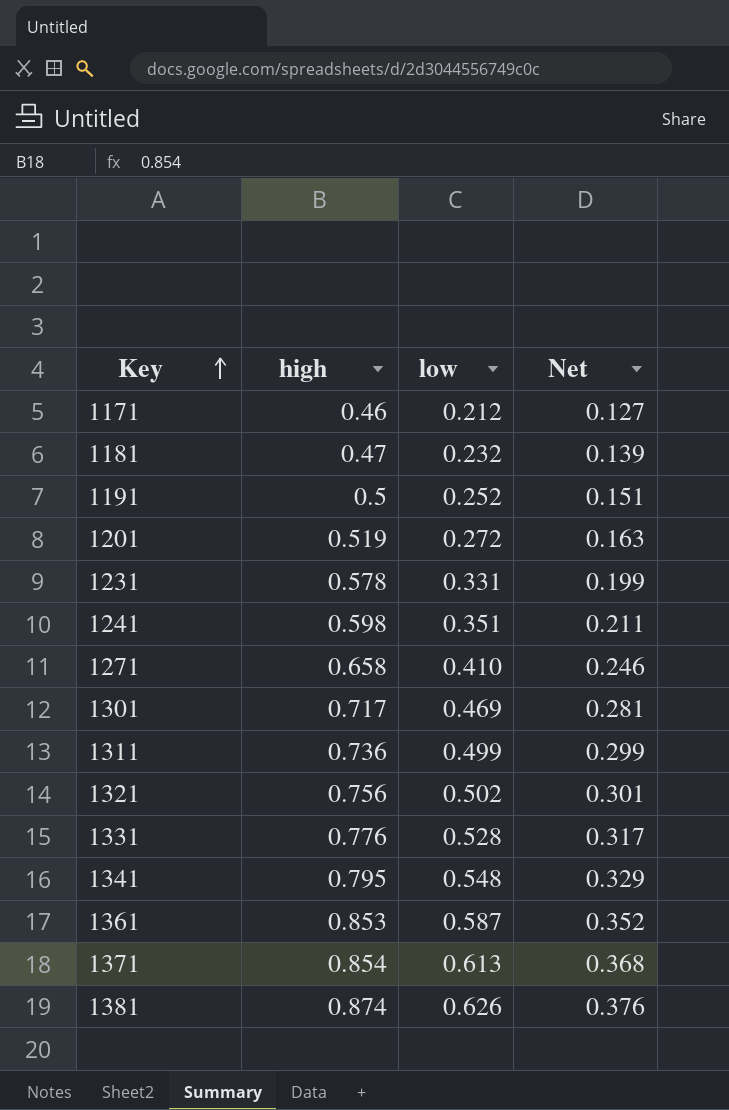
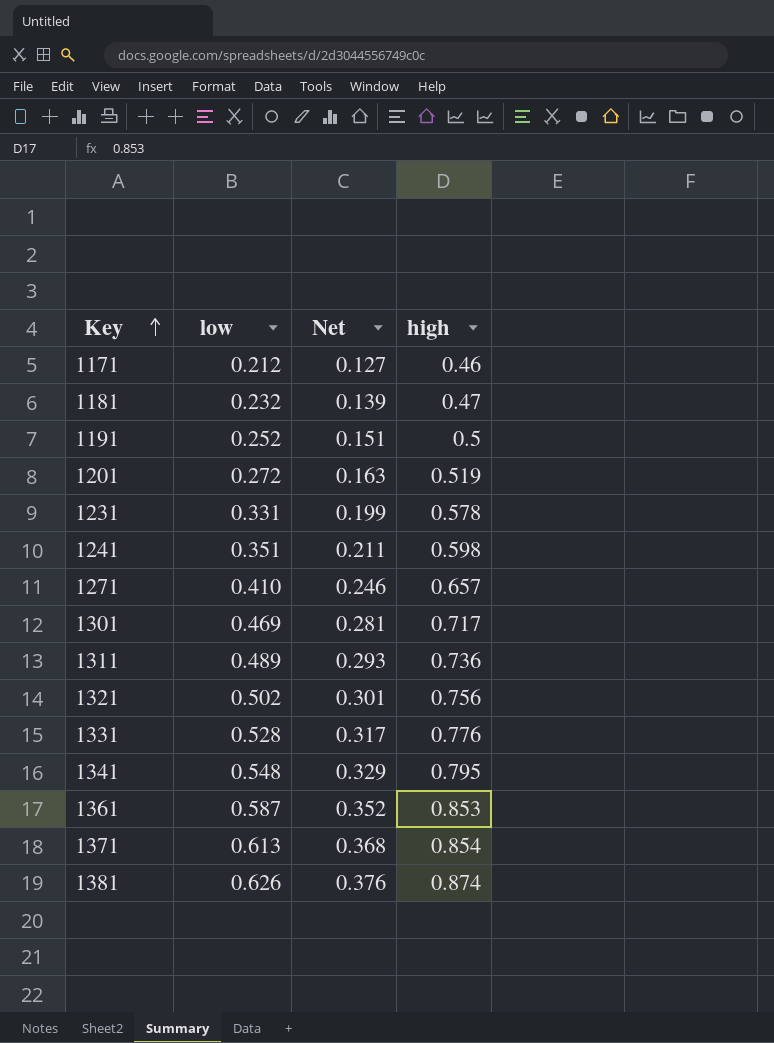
column high | position: 2 -> 4
1271 | high: 0.658 -> 0.657
1311 | low: 0.499 -> 0.489
1311 | Net: 0.299 -> 0.293

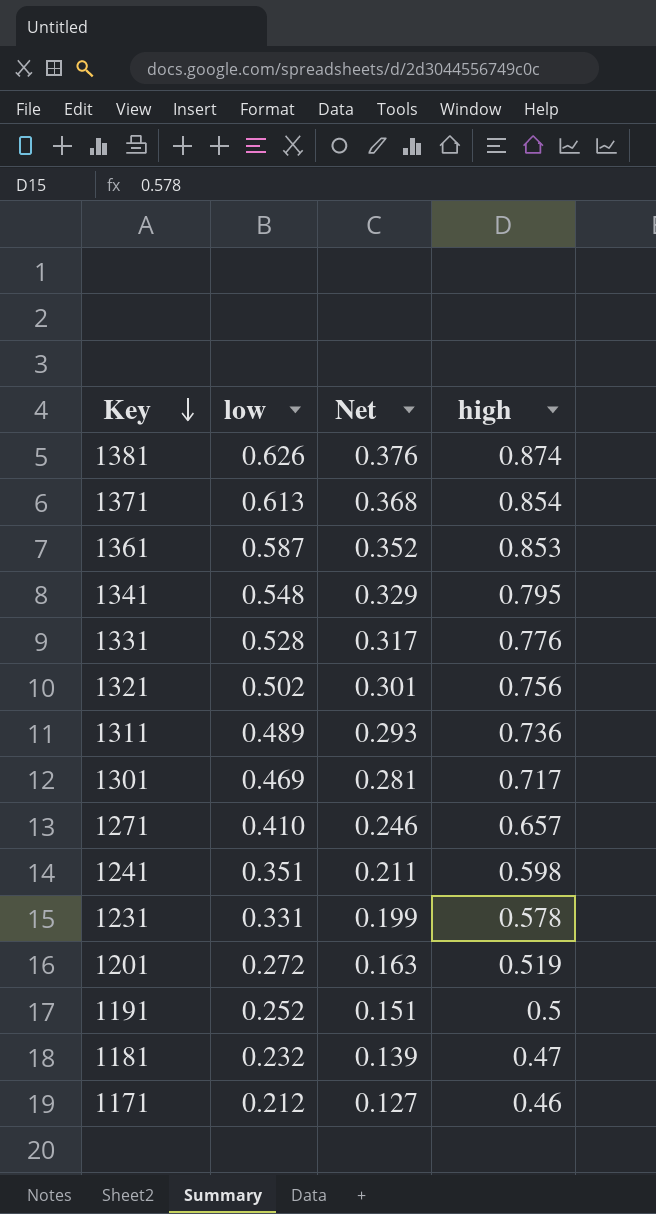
row order: Key ascending -> Key descending

